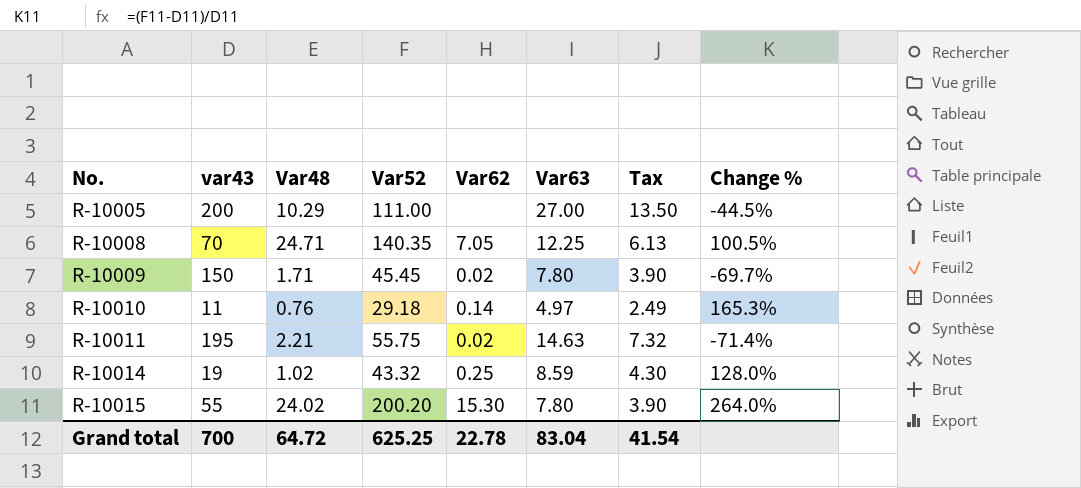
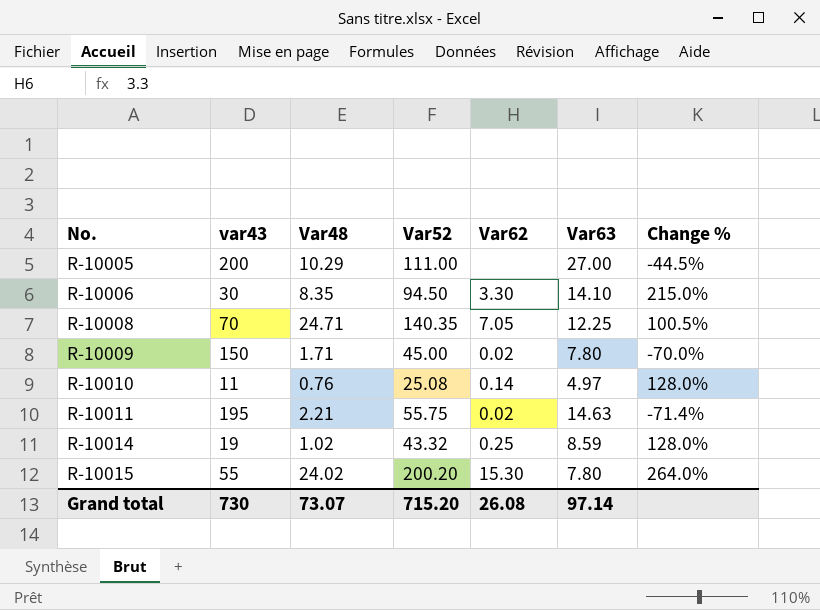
column Tax | formula: [Var63] * 0.5 -> none
row R-10006: none -> 30 | 8.35 | 94.50 | 3.30 | 14.10 | 215.0%
R-10009 | Var52: 45.45 -> 45.00
R-10009 | Change %: -69.7% -> -70.0%
R-10010 | Var52: 29.18 -> 25.08
R-10010 | Change %: 165.3% -> 128.0%
Grand total | var43: 700 -> 730
Grand total | Var48: 64.72 -> 73.07
Grand total | Var52: 625.25 -> 715.20
Grand total | Var62: 22.78 -> 26.08
Grand total | Var63: 83.04 -> 97.14

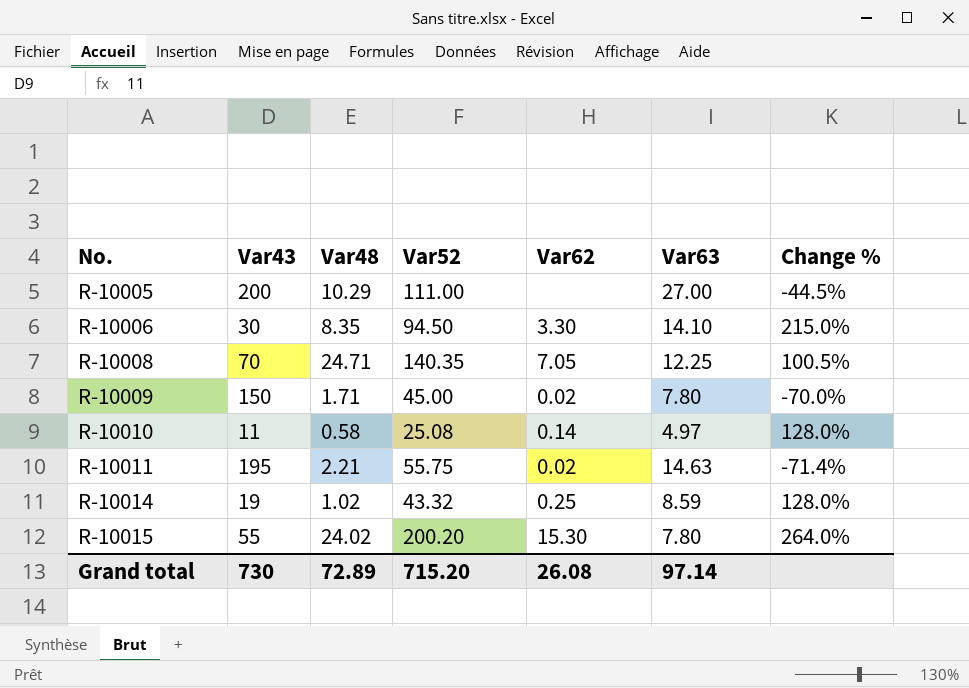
column name: var43 -> Var43
R-10010 | Var48: 0.76 -> 0.58
Grand total | Var48: 73.07 -> 72.89

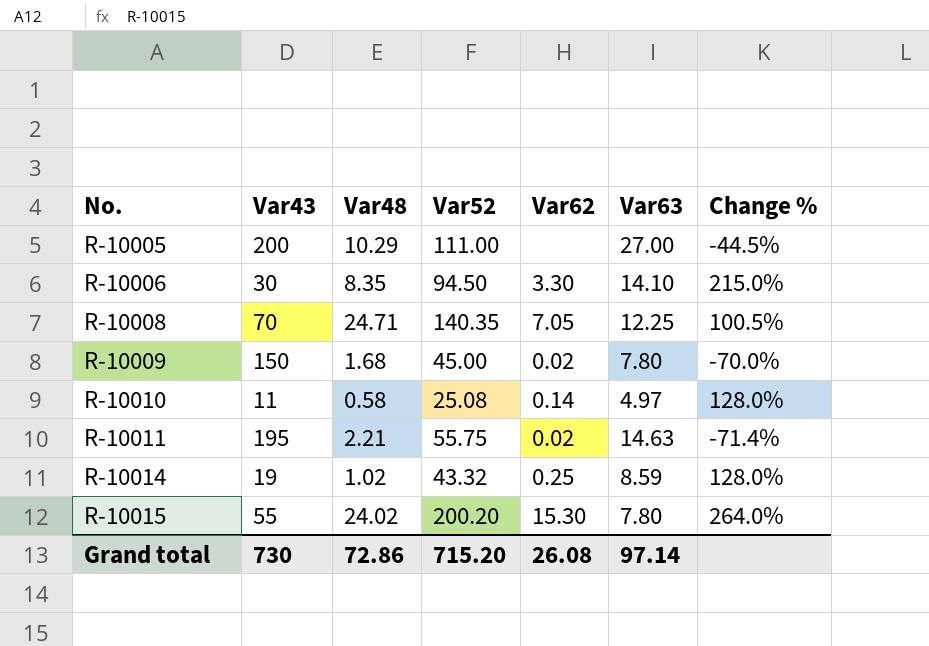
R-10009 | Var48: 1.71 -> 1.68
Grand total | Var48: 72.89 -> 72.86

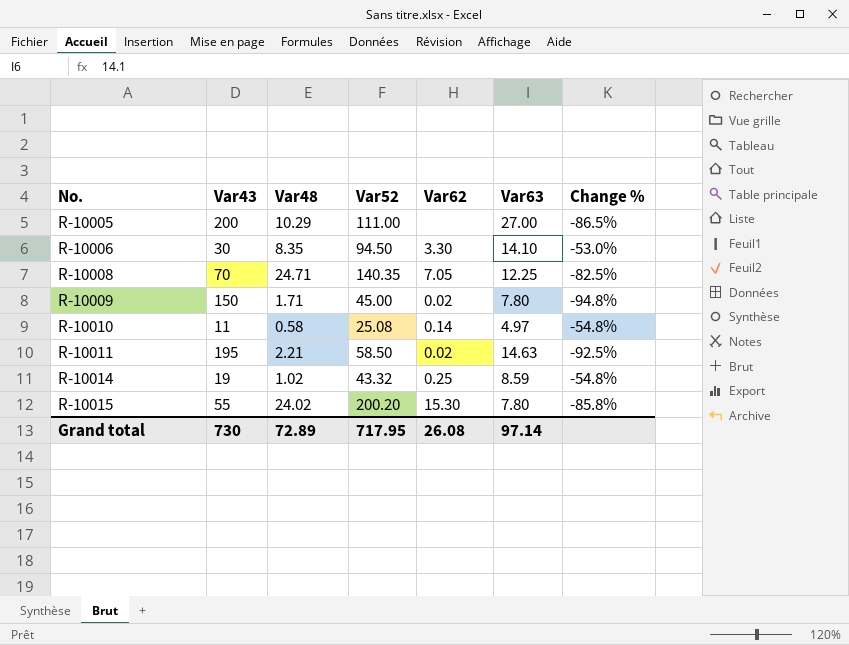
column Change % | formula: ([Var52] - [Var43]) / [Var43] -> ([Var63] - [Var43]) / [Var43]
R-10009 | Var48: 1.68 -> 1.71
R-10011 | Var52: 55.75 -> 58.50
Grand total | Var48: 72.86 -> 72.89
Grand total | Var52: 715.20 -> 717.95

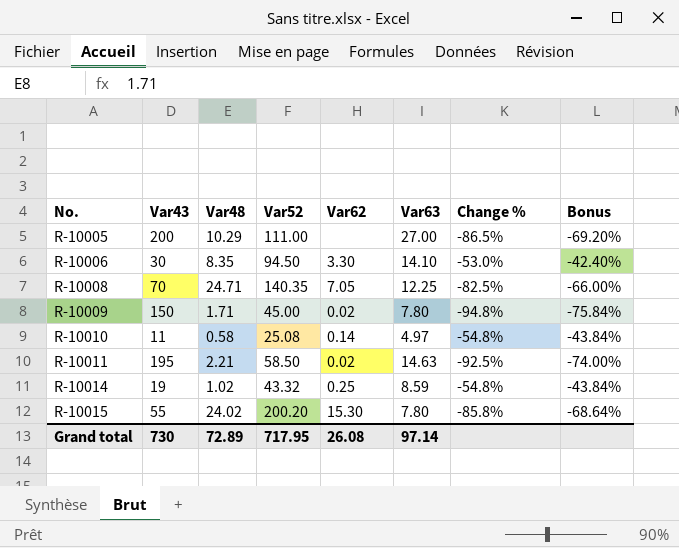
column Bonus | formula: none -> [Change %] * 0.8

